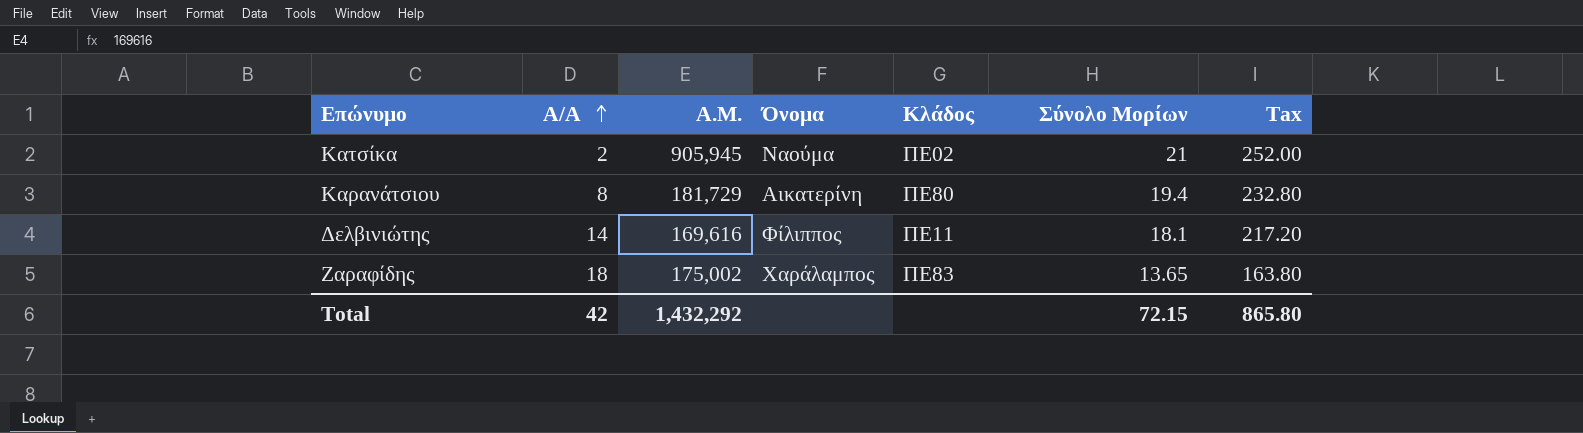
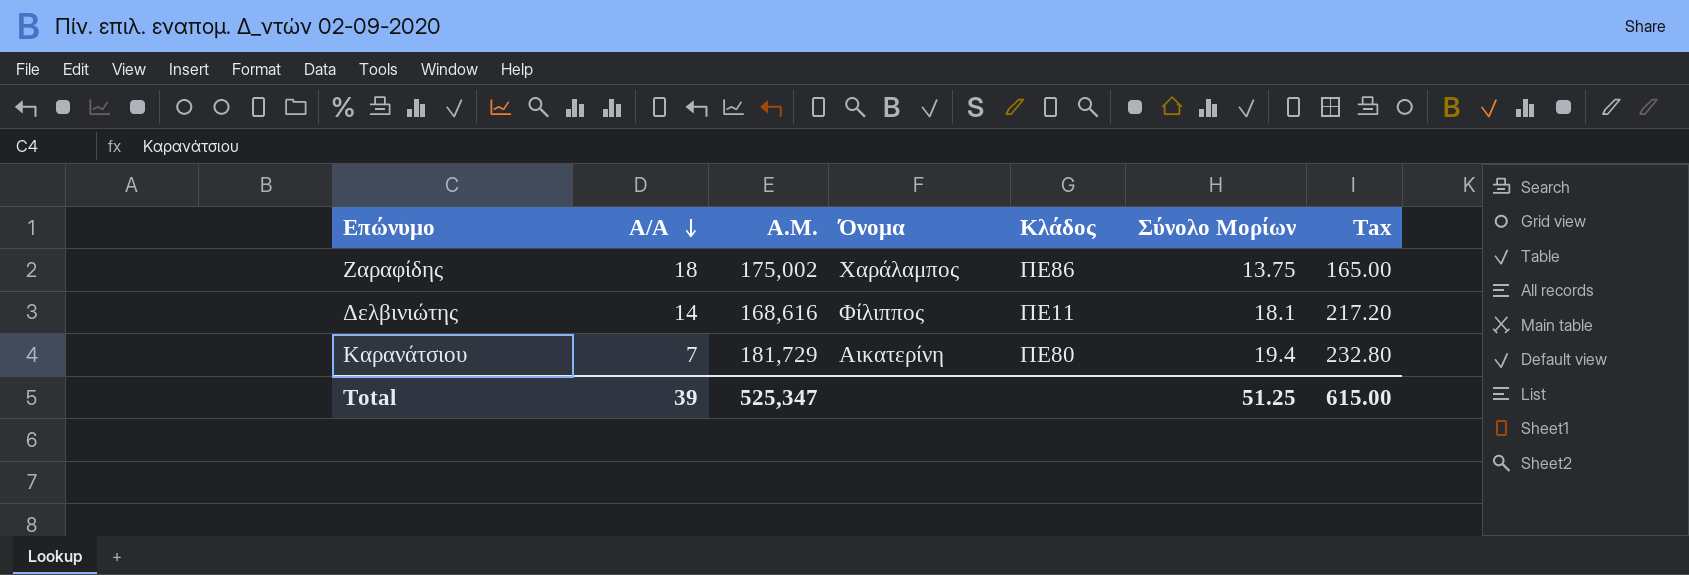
row order: Α/Α ascending -> Α/Α descending
row Κατσίκα: 2 | 905,945 | Ναούμα | ΠΕ02 | 21 | 252.00 -> none
Ζαραφίδης | Κλάδος: ΠΕ83 -> ΠΕ86
Ζαραφίδης | Σύνολο Μορίων: 13.65 -> 13.75
Ζαραφίδης | Tax: 163.80 -> 165.00
Δελβινιώτης | Α.Μ.: 169,616 -> 168,616
Καρανάτσιου | Α/Α: 8 -> 7
Total | Α/Α: 42 -> 39
Total | Α.Μ.: 1,432,292 -> 525,347
Total | Σύνολο Μορίων: 72.15 -> 51.25
Total | Tax: 865.80 -> 615.00

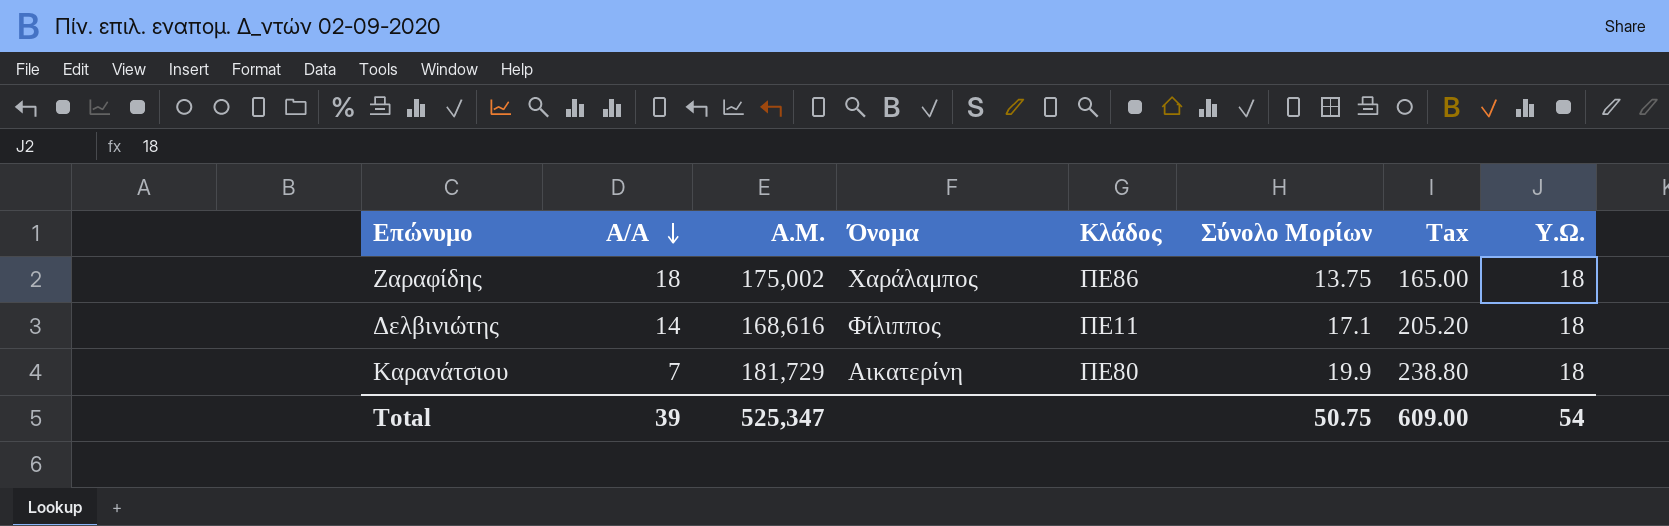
column Υ.Ω. | position: none -> 8
Δελβινιώτης | Σύνολο Μορίων: 18.1 -> 17.1
Δελβινιώτης | Tax: 217.20 -> 205.20
Καρανάτσιου | Σύνολο Μορίων: 19.4 -> 19.9
Καρανάτσιου | Tax: 232.80 -> 238.80
Total | Σύνολο Μορίων: 51.25 -> 50.75
Total | Tax: 615.00 -> 609.00

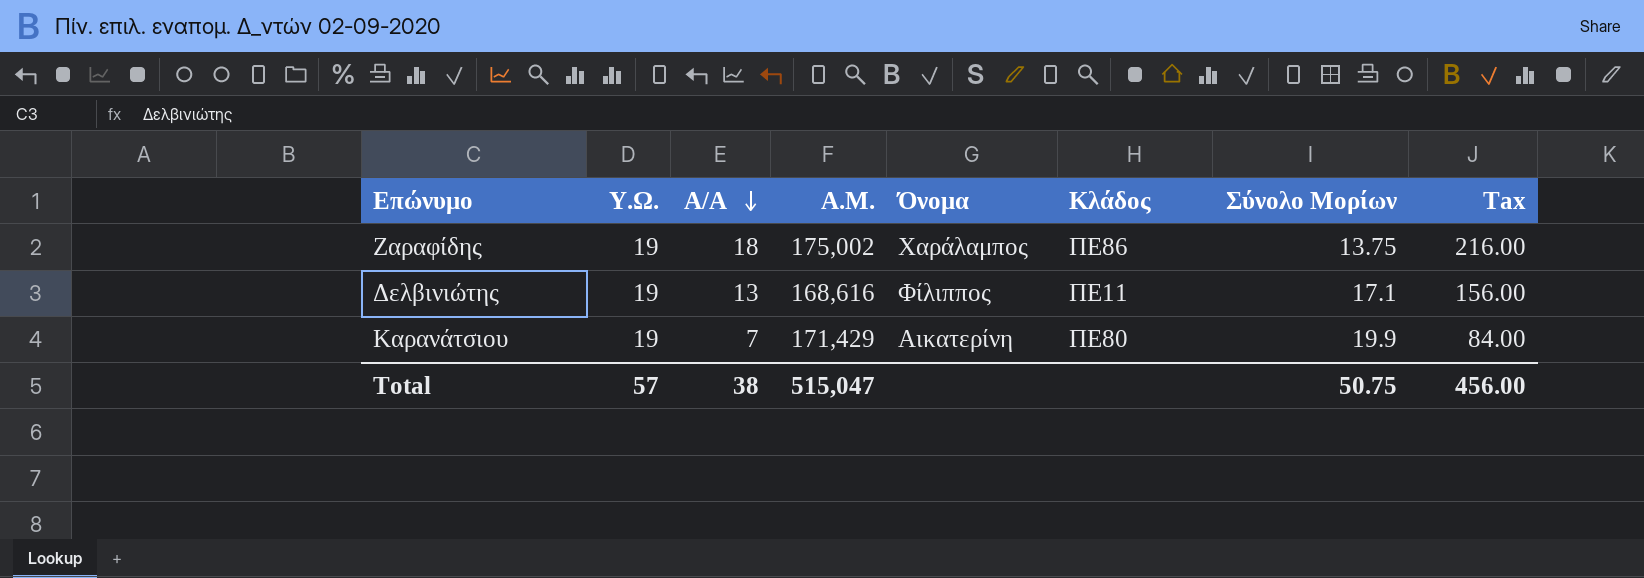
column Υ.Ω. | position: 8 -> 2
column Tax | formula: [Σύνολο Μορίων] * 12 -> [Α/Α] * 12
Ζαραφίδης | Υ.Ω.: 18 -> 19
Δελβινιώτης | Υ.Ω.: 18 -> 19
Δελβινιώτης | Α/Α: 14 -> 13
Καρανάτσιου | Υ.Ω.: 18 -> 19
Καρανάτσιου | Α.Μ.: 181,729 -> 171,429
Total | Υ.Ω.: 54 -> 57
Total | Α/Α: 39 -> 38
Total | Α.Μ.: 525,347 -> 515,047
Total | Tax: 609.00 -> 456.00

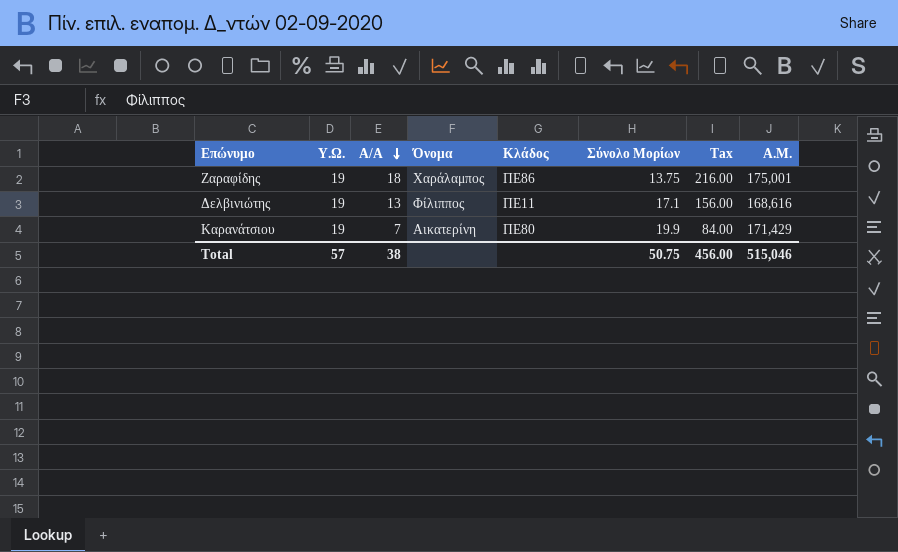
column Α.Μ. | position: 4 -> 8
Ζαραφίδης | Α.Μ.: 175,002 -> 175,001
Total | Α.Μ.: 515,047 -> 515,046

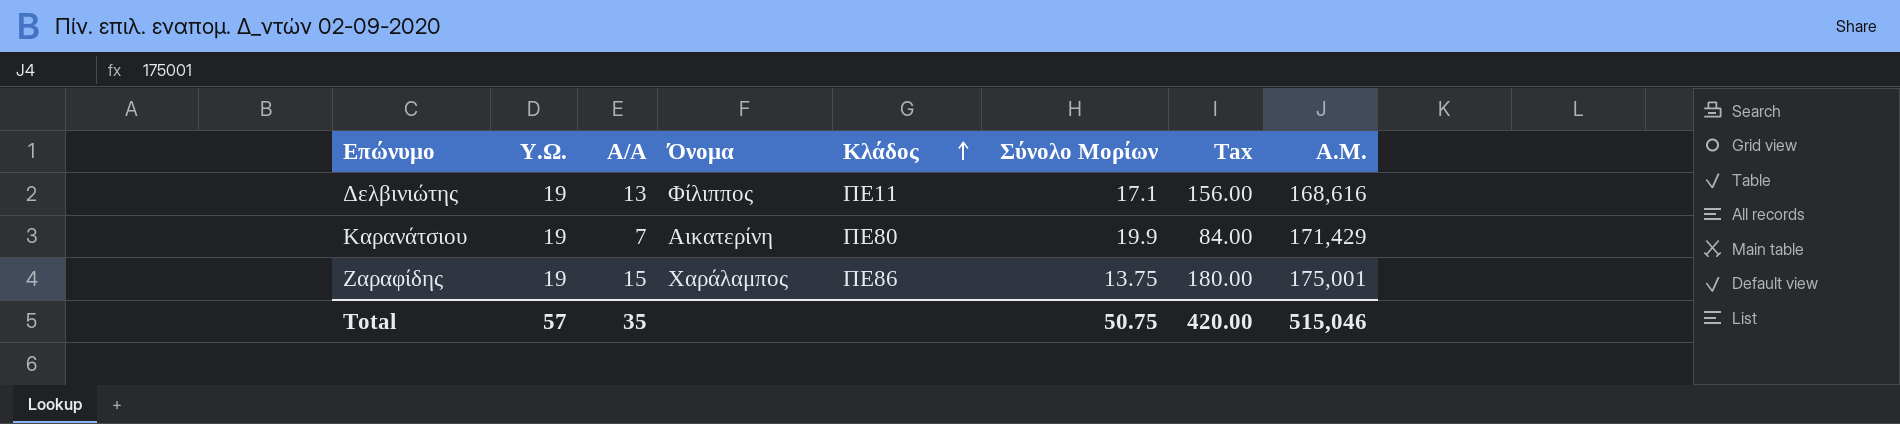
row order: Α/Α descending -> Κλάδος ascending
Ζαραφίδης | Α/Α: 18 -> 15
Ζαραφίδης | Tax: 216.00 -> 180.00
Total | Α/Α: 38 -> 35
Total | Tax: 456.00 -> 420.00

